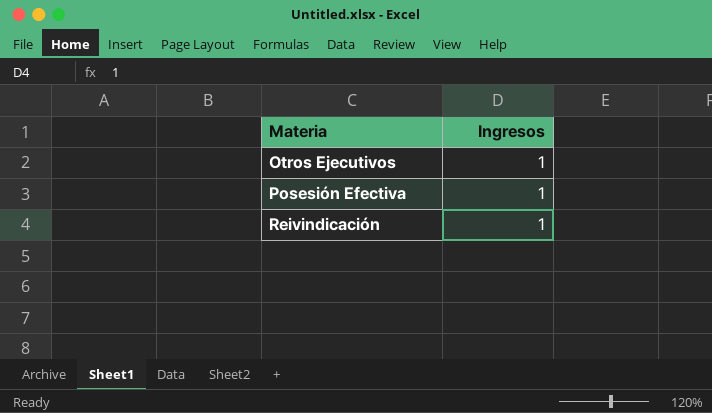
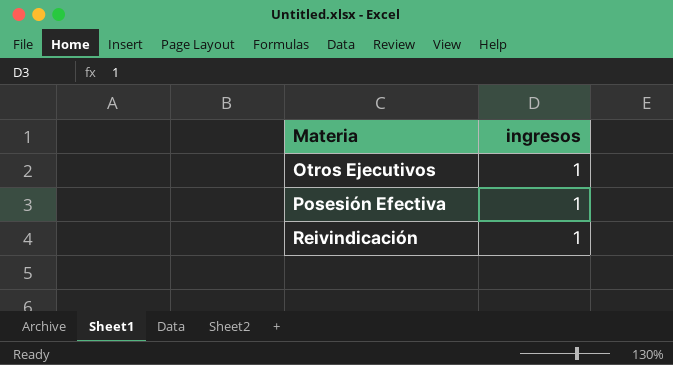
column name: Ingresos -> ingresos

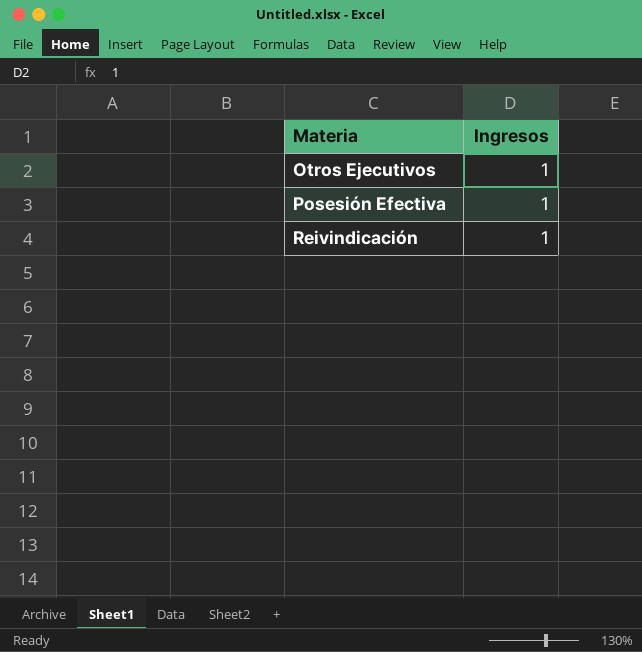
column name: ingresos -> Ingresos

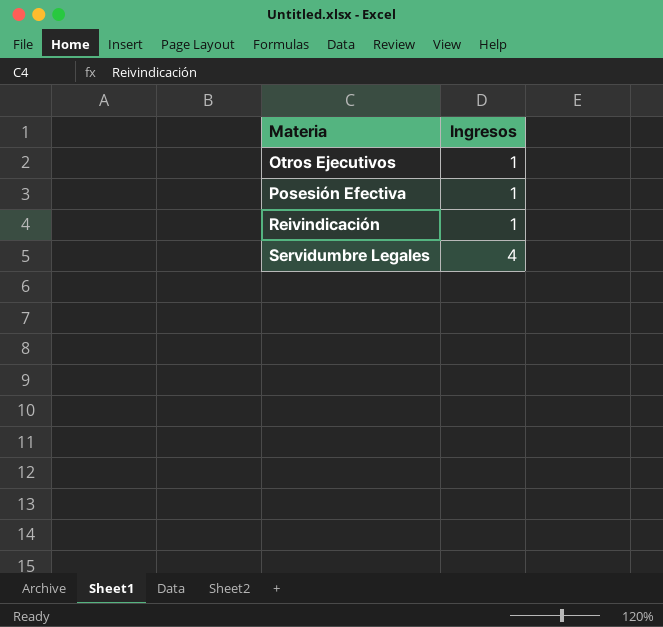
row Servidumbre Legales: none -> 4

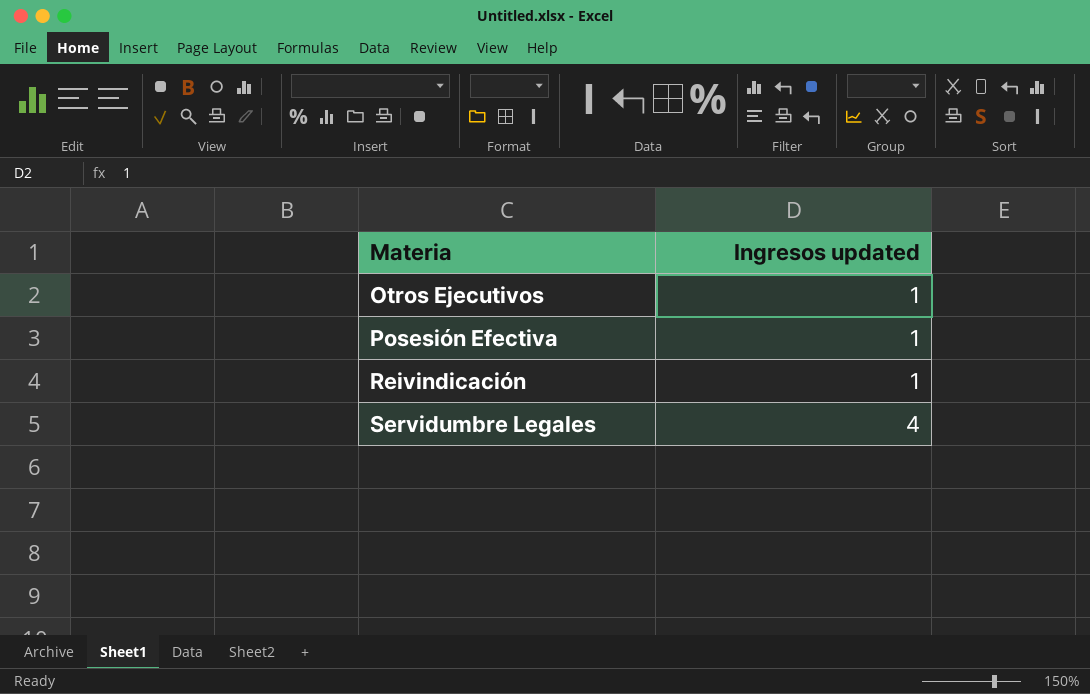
column name: Ingresos -> Ingresos updated

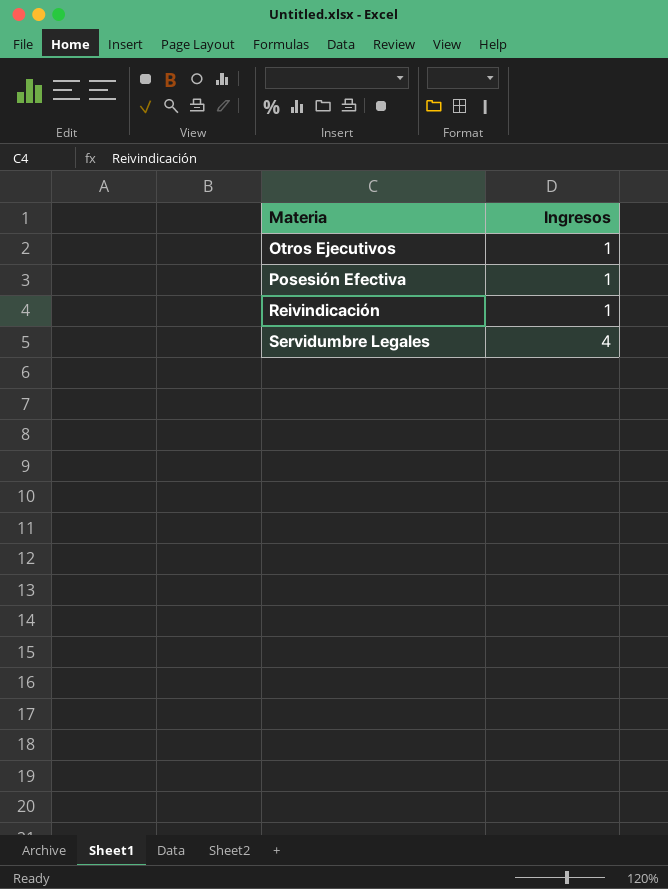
column name: Ingresos updated -> Ingresos

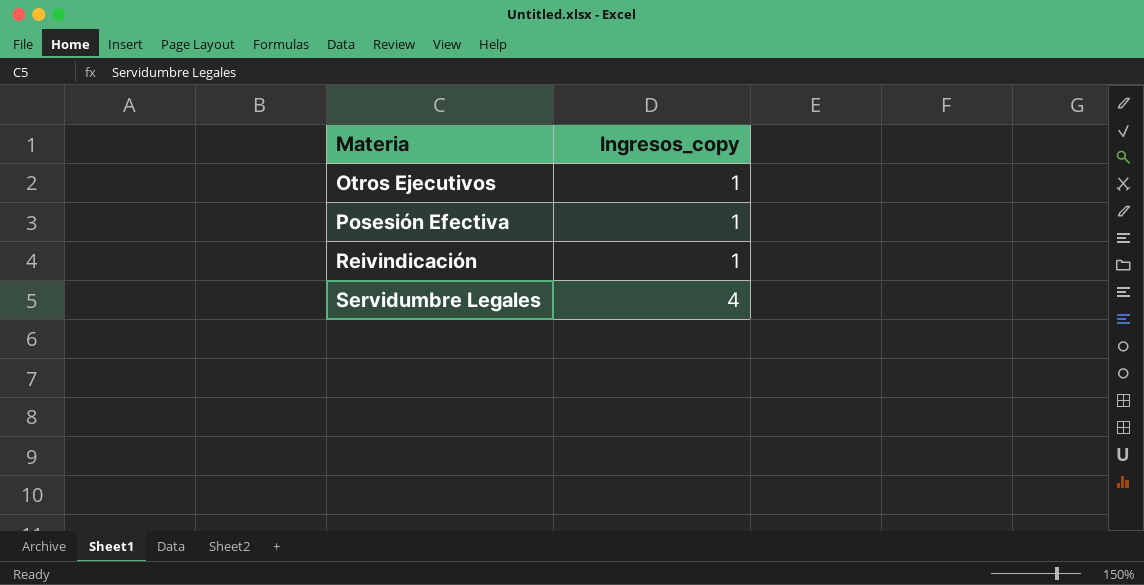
column name: Ingresos -> Ingresos_copy

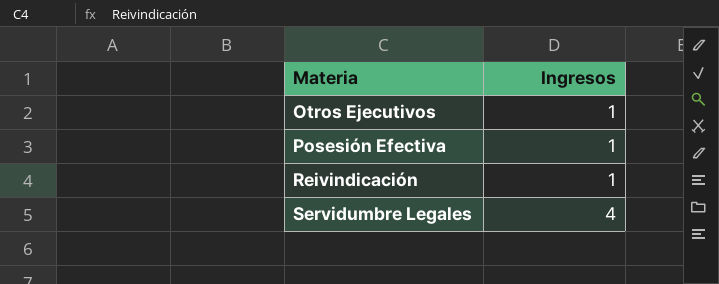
column name: Ingresos_copy -> Ingresos

